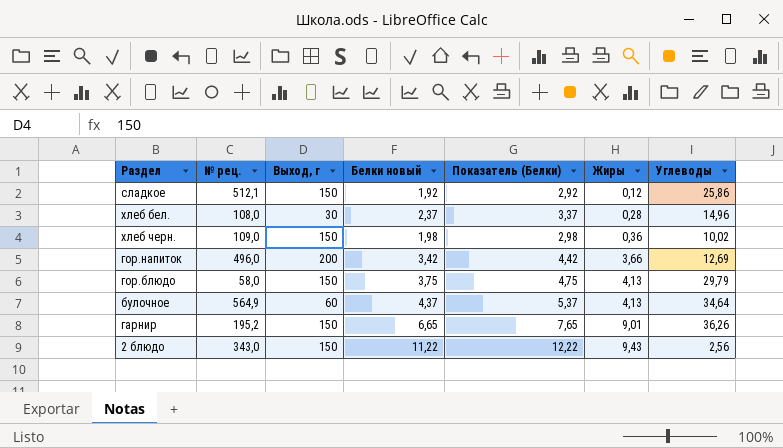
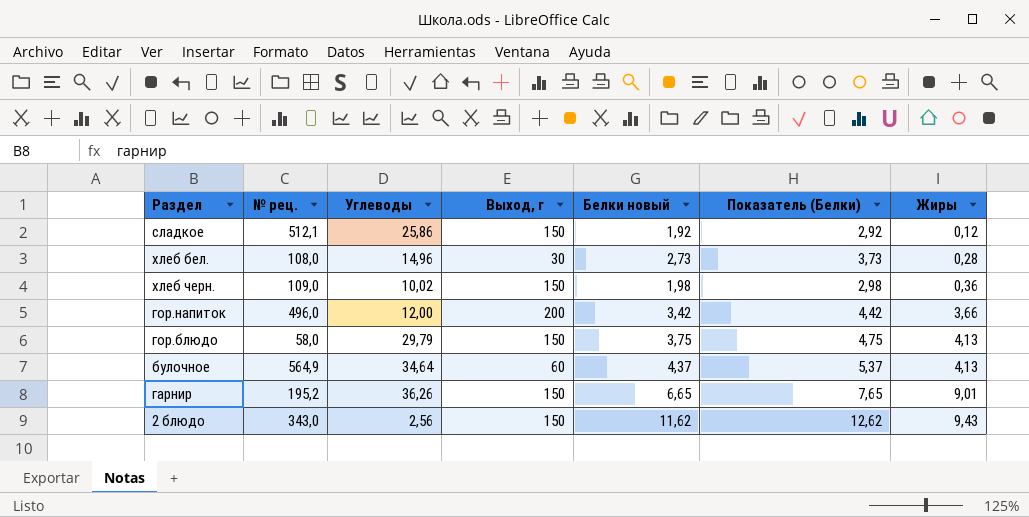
column Углеводы | position: 7 -> 3
хлеб бел. | Белки новый: 2,37 -> 2,73
хлеб бел. | Показатель (Белки): 3,37 -> 3,73
гор.напиток | Углеводы: 12,69 -> 12,00
2 блюдо | Белки новый: 11,22 -> 11,62
2 блюдо | Показатель (Белки): 12,22 -> 12,62

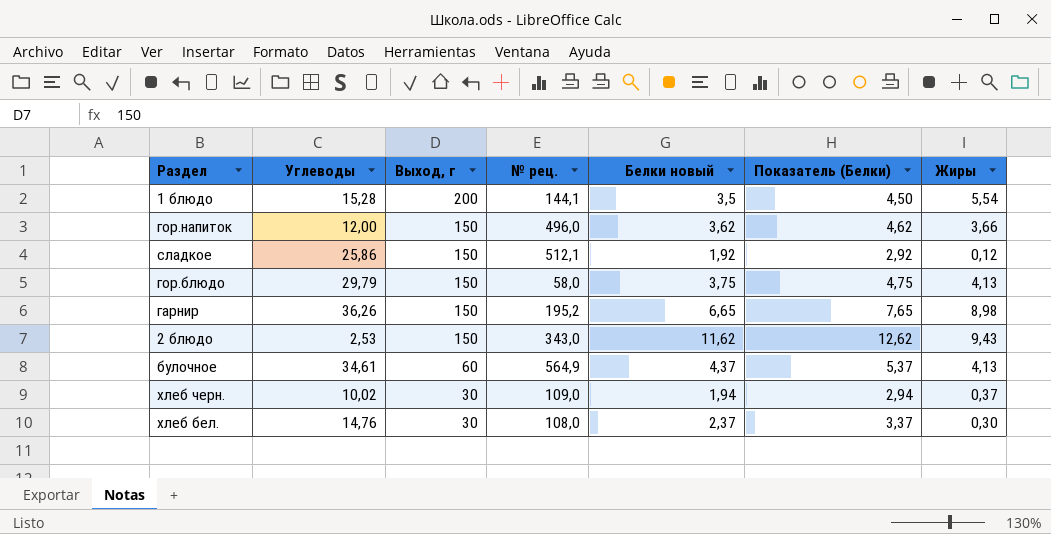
row order: Жиры ascending -> Выход, г descending
column № рец. | position: 2 -> 4
row 1 блюдо: none -> 15,28 | 200 | 144,1 | 3,5 | 4,50 | 5,54
гор.напиток | Выход, г: 200 -> 150
гор.напиток | Белки новый: 3,42 -> 3,62
гор.напиток | Показатель (Белки): 4,42 -> 4,62
гарнир | Жиры: 9,01 -> 8,98
2 блюдо | Углеводы: 2,56 -> 2,53
булочное | Углеводы: 34,64 -> 34,61
хлеб черн. | Выход, г: 150 -> 30
хлеб черн. | Белки новый: 1,98 -> 1,94
хлеб черн. | Показатель (Белки): 2,98 -> 2,94
хлеб черн. | Жиры: 0,36 -> 0,37
хлеб бел. | Углеводы: 14,96 -> 14,76
хлеб бел. | Белки новый: 2,73 -> 2,37
хлеб бел. | Показатель (Белки): 3,73 -> 3,37
хлеб бел. | Жиры: 0,28 -> 0,30

